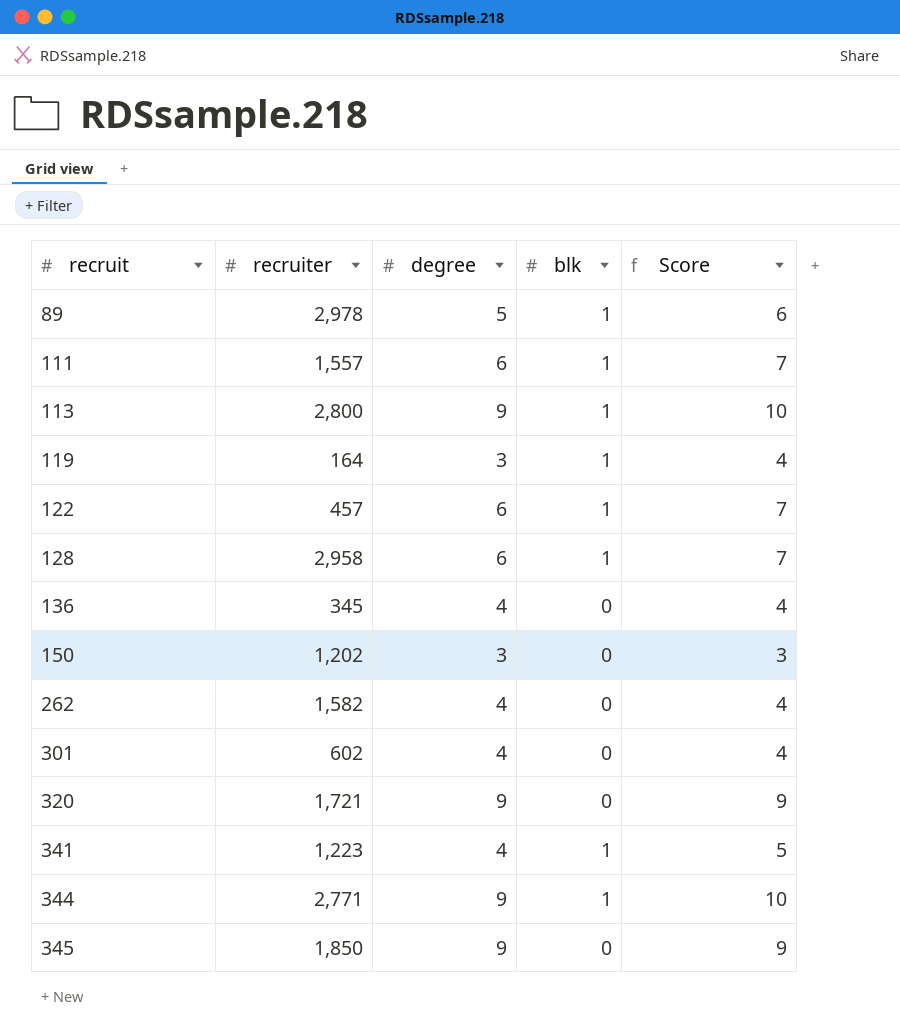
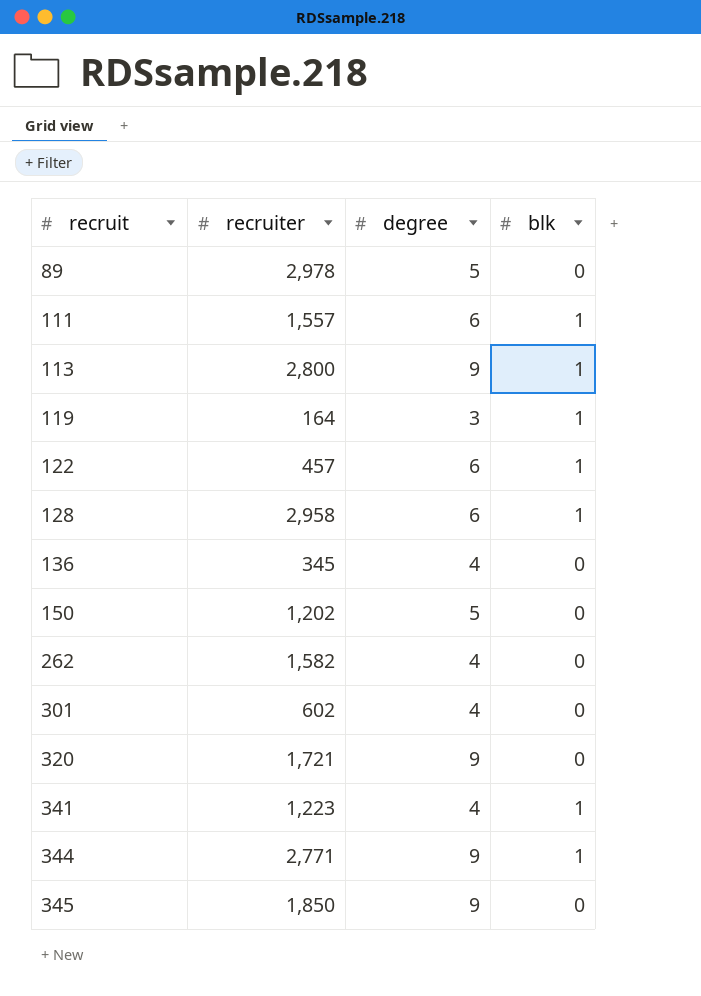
column Score | formula: [degree] + [blk] -> none
89 | blk: 1 -> 0
150 | degree: 3 -> 5

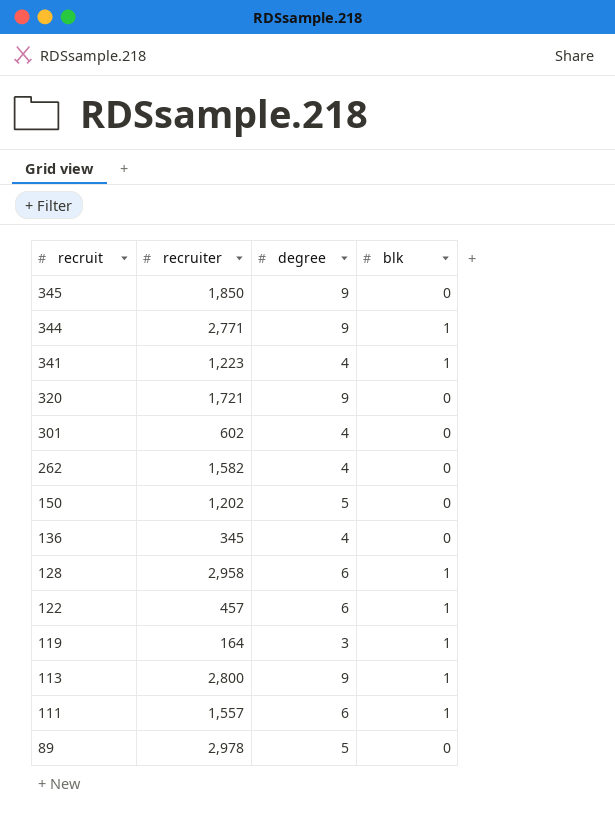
row order: recruit ascending -> recruit descending

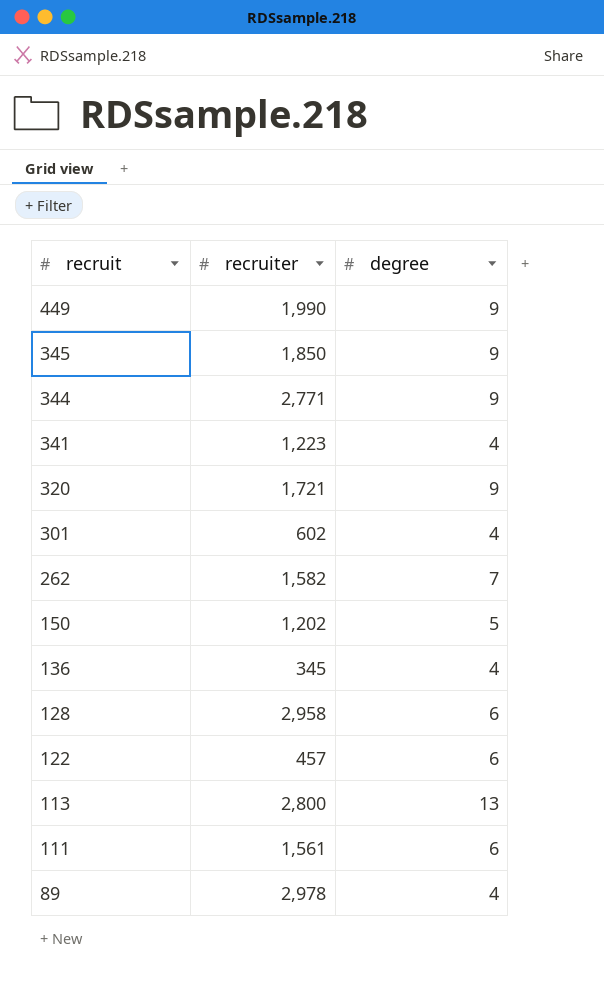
column blk | position: 4 -> none
row 119: 164 | 3 | 1 -> none
row 449: none -> 1,990 | 9
262 | degree: 4 -> 7
113 | degree: 9 -> 13
111 | recruiter: 1,557 -> 1,561
89 | degree: 5 -> 4

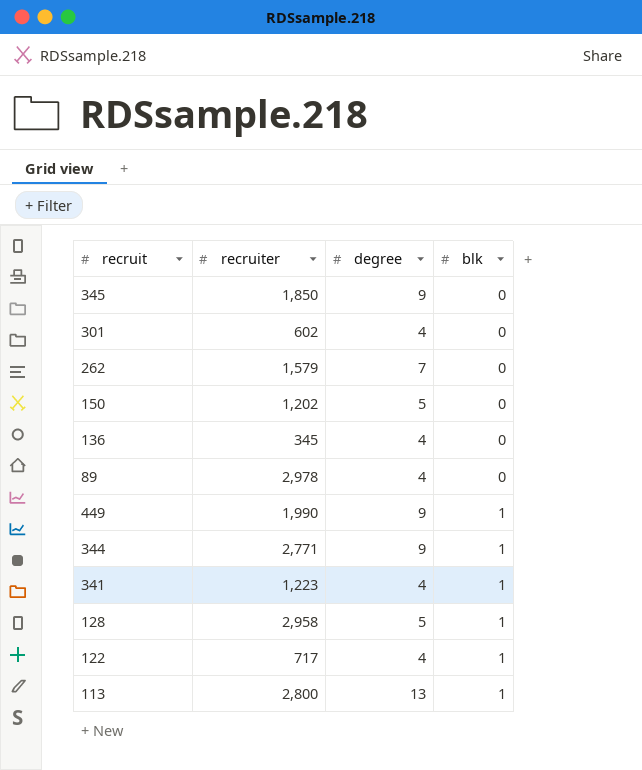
row order: recruit descending -> blk ascending
column blk | position: none -> 4
row 320: 1,721 | 9 -> none
row 111: 1,561 | 6 -> none
262 | recruiter: 1,582 -> 1,579
128 | degree: 6 -> 5
122 | recruiter: 457 -> 717
122 | degree: 6 -> 4

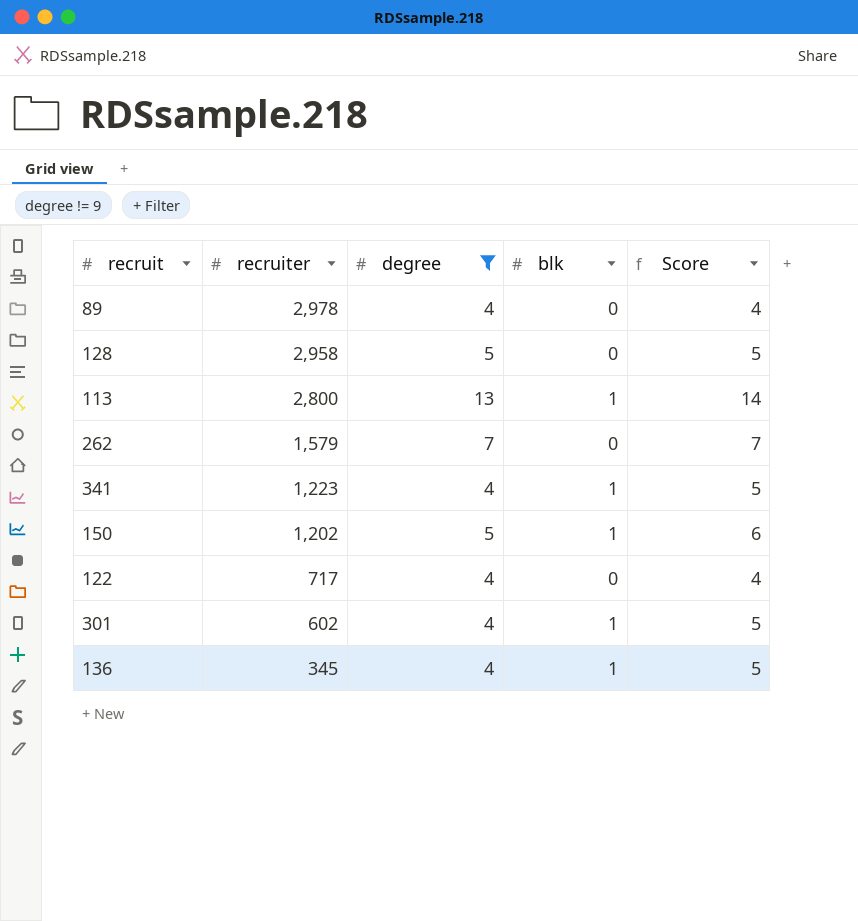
filter: none -> degree != 9
row order: blk ascending -> recruiter descending
column Score | formula: none -> [degree] + [blk]
128 | blk: 1 -> 0
150 | blk: 0 -> 1
122 | blk: 1 -> 0
301 | blk: 0 -> 1
136 | blk: 0 -> 1

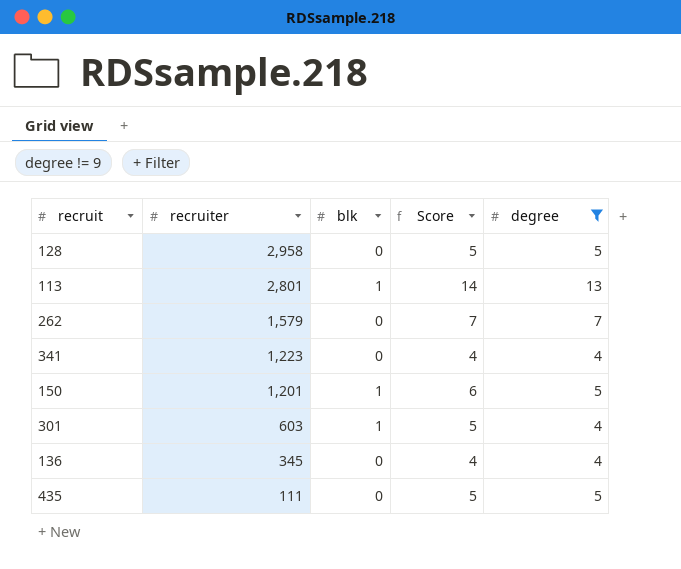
column degree | position: 3 -> 5
row 89: 2,978 | 4 | 0 | 4 -> none
row 122: 717 | 4 | 0 | 4 -> none
113 | recruiter: 2,800 -> 2,801
341 | blk: 1 -> 0
341 | Score: 5 -> 4
150 | recruiter: 1,202 -> 1,201
301 | recruiter: 602 -> 603
136 | blk: 1 -> 0
136 | Score: 5 -> 4
row 435: none -> 111 | 0 | 5 | 5

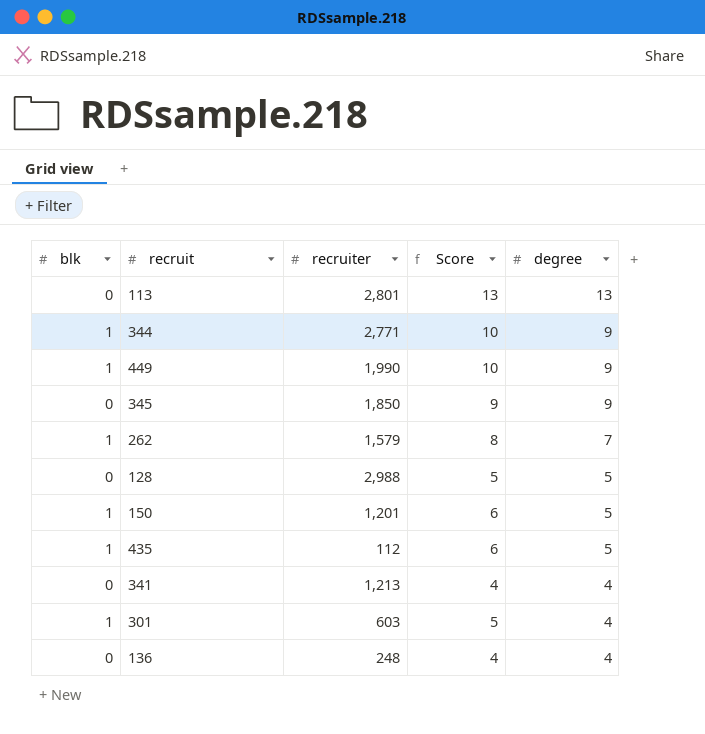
filter: degree != 9 -> none
row order: recruiter descending -> degree descending
column blk | position: 3 -> 1
113 | blk: 1 -> 0
113 | Score: 14 -> 13
262 | blk: 0 -> 1
262 | Score: 7 -> 8
128 | recruiter: 2,958 -> 2,988
435 | blk: 0 -> 1
435 | recruiter: 111 -> 112
435 | Score: 5 -> 6
341 | recruiter: 1,223 -> 1,213
136 | recruiter: 345 -> 248

